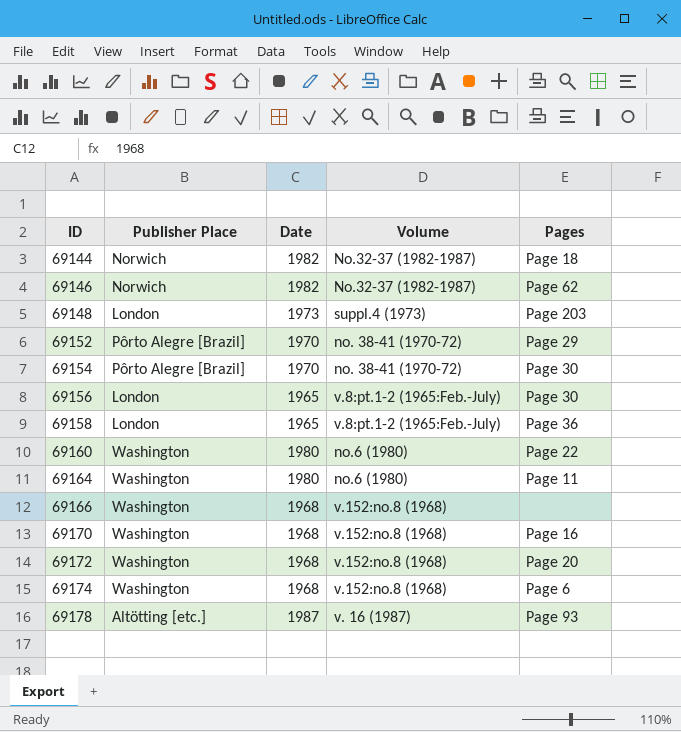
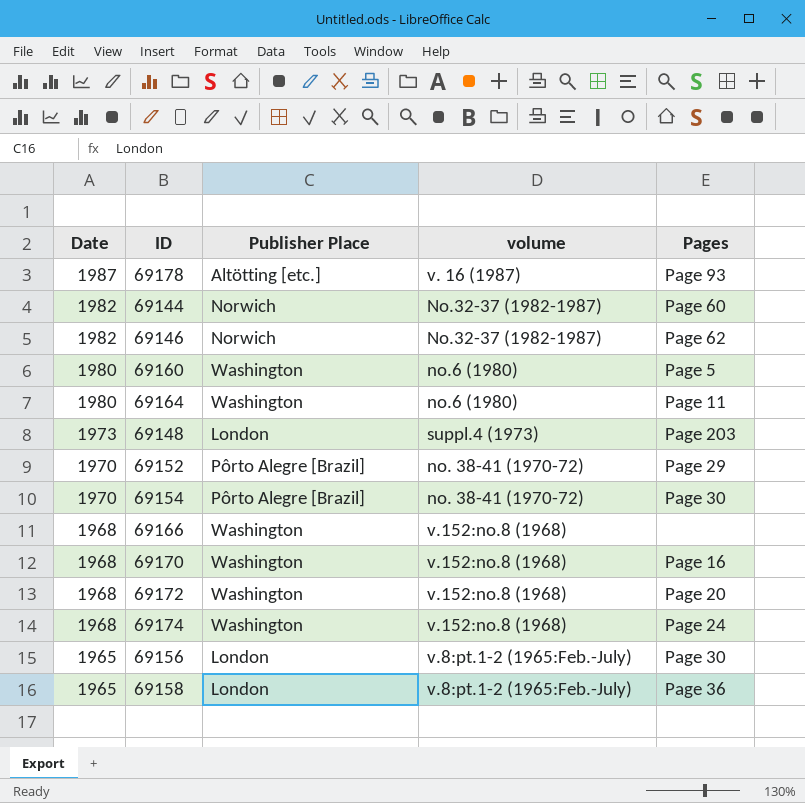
row order: ID ascending -> Date descending
column Date | position: 3 -> 1
column name: Volume -> volume
69144 | Pages: Page 18 -> Page 60
69160 | Pages: Page 22 -> Page 5
69174 | Pages: Page 6 -> Page 24

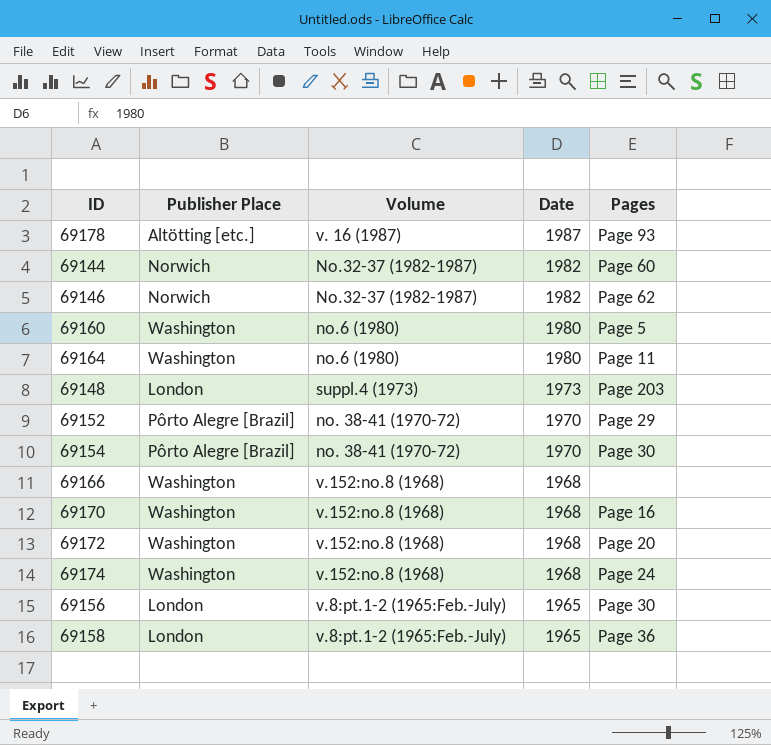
column name: volume -> Volume
column Date | position: 1 -> 4

